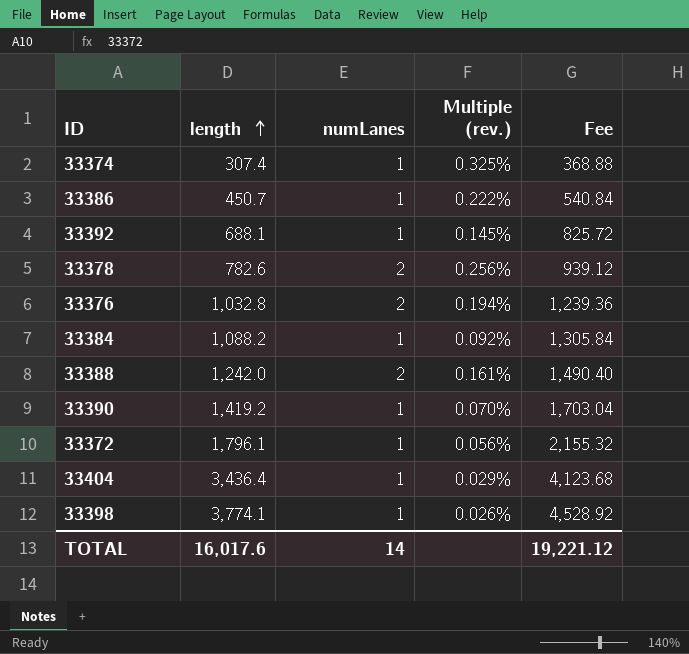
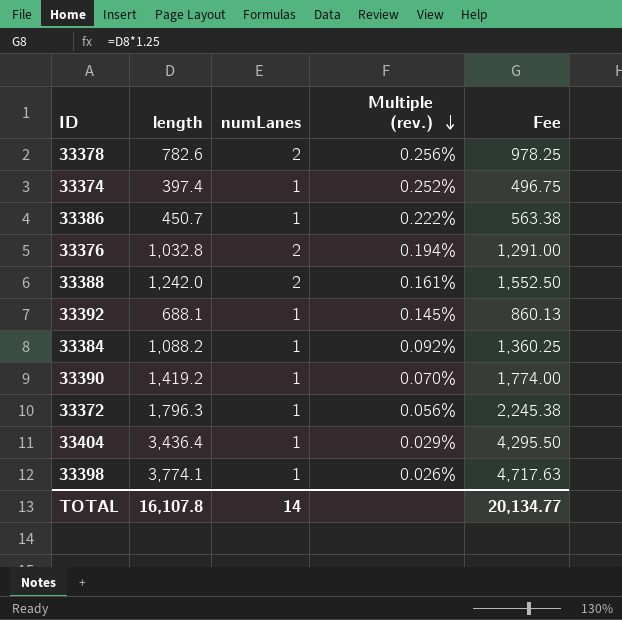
row order: length ascending -> Multiple (rev.) descending
column Fee | formula: [length] * 1.2 -> [length] * 1.25
33374 | length: 307.4 -> 397.4
33374 | Multiple (rev.): 0.325% -> 0.252%
33372 | length: 1,796.1 -> 1,796.3
TOTAL | length: 16,017.6 -> 16,107.8
TOTAL | Fee: 19,221.12 -> 20,134.77

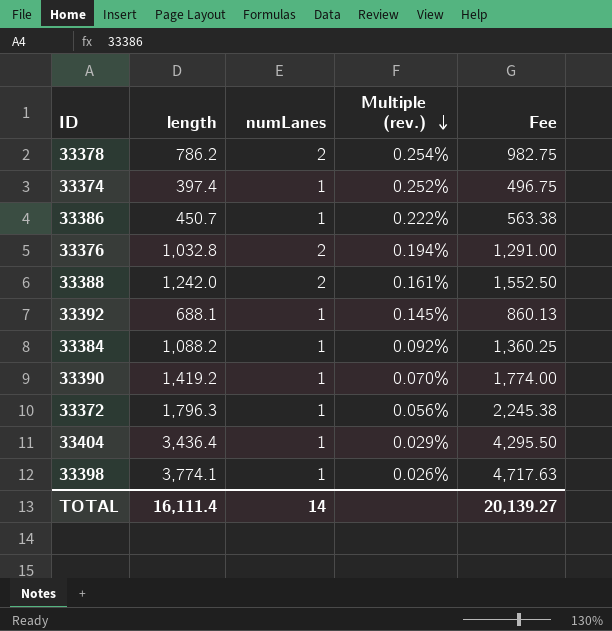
33378 | length: 782.6 -> 786.2
33378 | Multiple (rev.): 0.256% -> 0.254%
33378 | Fee: 978.25 -> 982.75
TOTAL | length: 16,107.8 -> 16,111.4
TOTAL | Fee: 20,134.77 -> 20,139.27

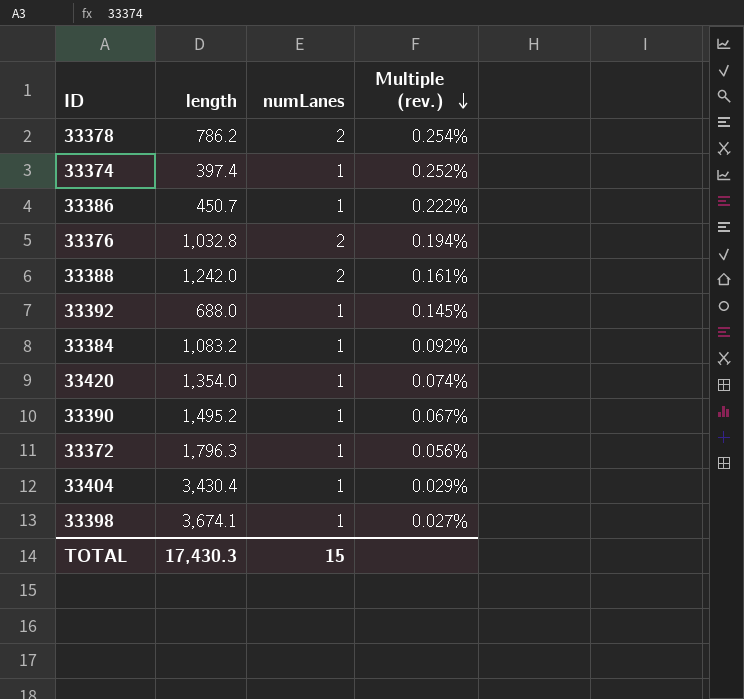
column Fee | formula: [length] * 1.25 -> none
33392 | length: 688.1 -> 688.0
33384 | length: 1,088.2 -> 1,083.2
row 33420: none -> 1,354.0 | 1 | 0.074%
33390 | length: 1,419.2 -> 1,495.2
33390 | Multiple (rev.): 0.070% -> 0.067%
33404 | length: 3,436.4 -> 3,430.4
33398 | length: 3,774.1 -> 3,674.1
33398 | Multiple (rev.): 0.026% -> 0.027%
TOTAL | length: 16,111.4 -> 17,430.3
TOTAL | numLanes: 14 -> 15

